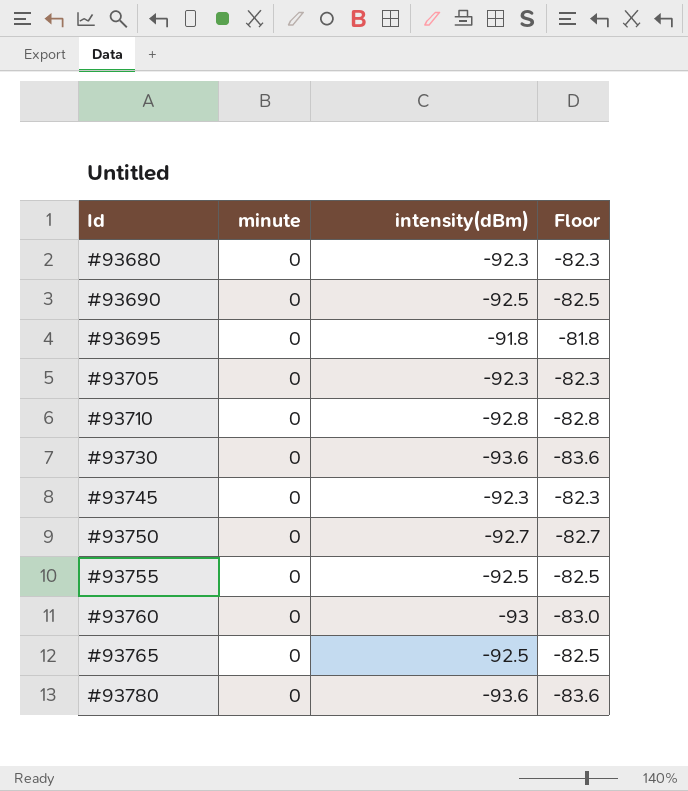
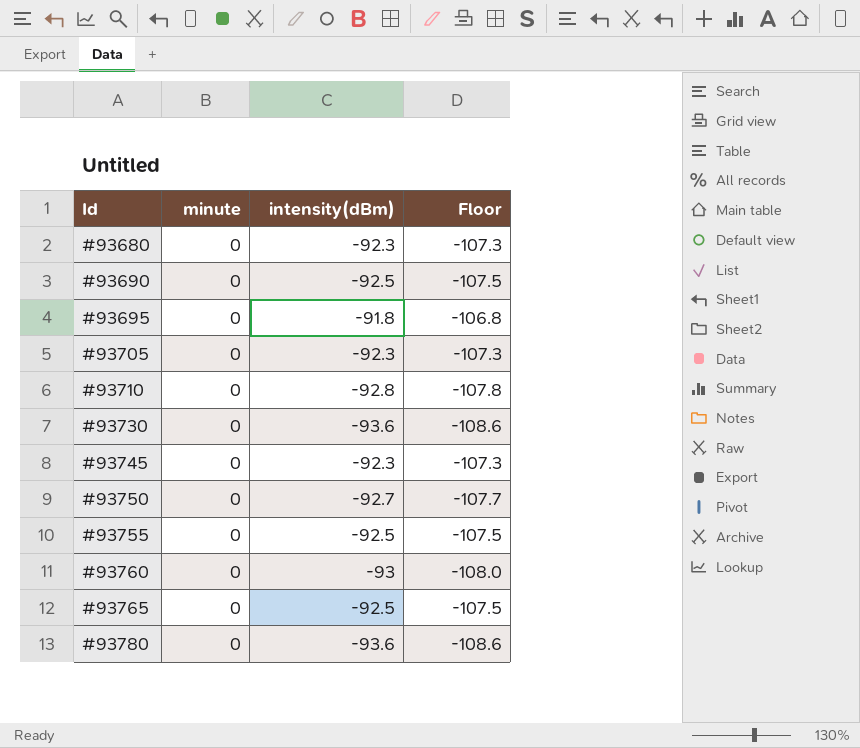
column Floor | formula: [intensity(dBm)] + 10 -> [intensity(dBm)] - 15

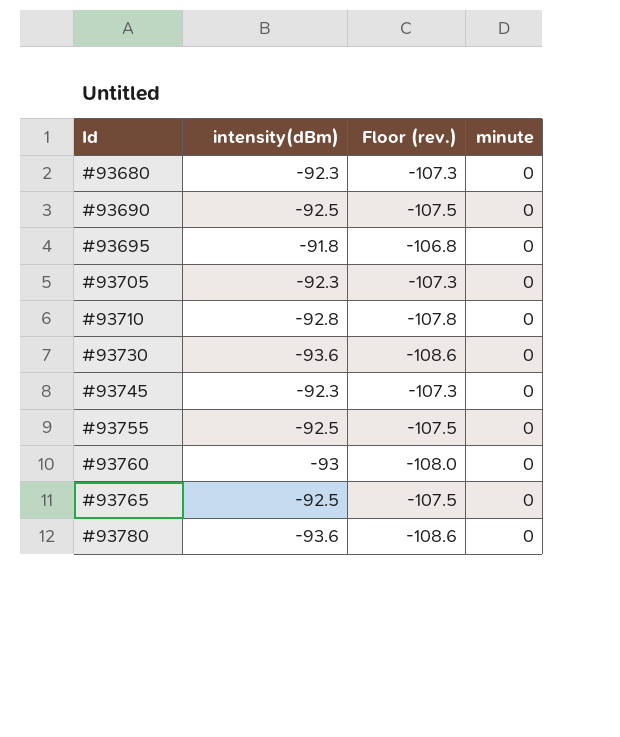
column name: Floor -> Floor (rev.)
column minute | position: 2 -> 4
row #93750: 0 | -92.7 | -107.7 -> none

